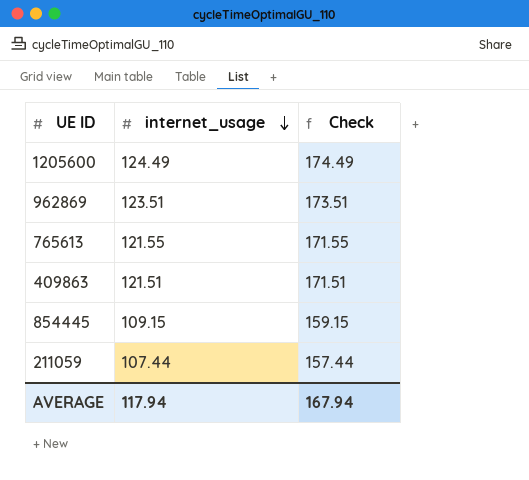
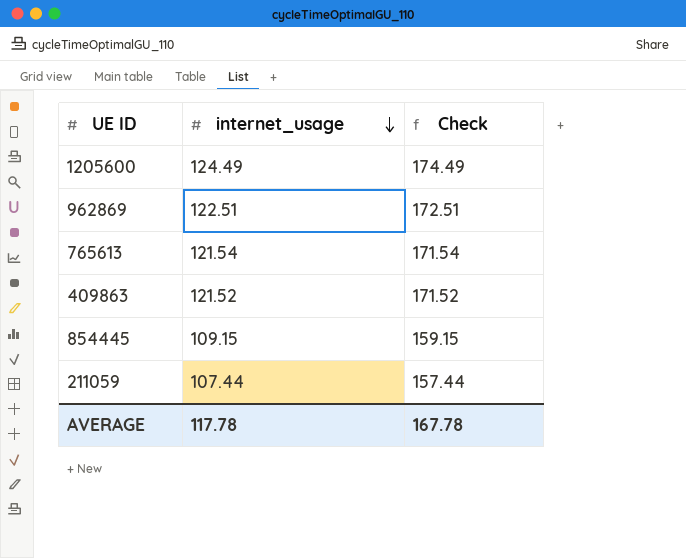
962869 | internet_usage: 123.51 -> 122.51
962869 | Check: 173.51 -> 172.51
765613 | internet_usage: 121.55 -> 121.54
765613 | Check: 171.55 -> 171.54
409863 | internet_usage: 121.51 -> 121.52
409863 | Check: 171.51 -> 171.52
AVERAGE | internet_usage: 117.94 -> 117.78
AVERAGE | Check: 167.94 -> 167.78

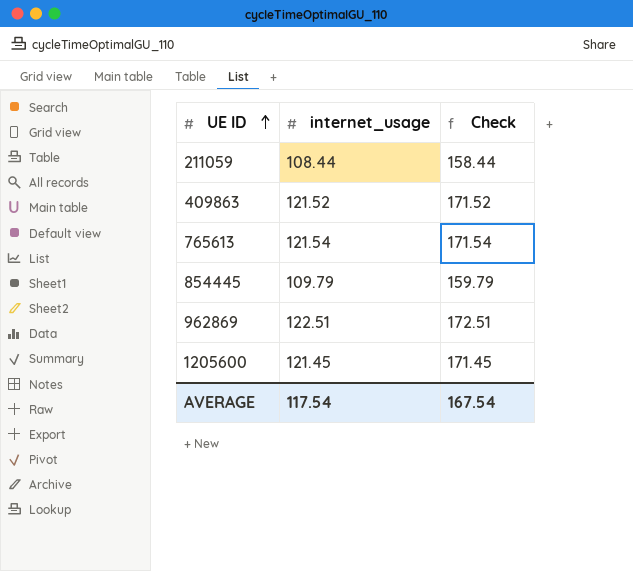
row order: internet_usage descending -> UE ID ascending
211059 | internet_usage: 107.44 -> 108.44
211059 | Check: 157.44 -> 158.44
854445 | internet_usage: 109.15 -> 109.79
854445 | Check: 159.15 -> 159.79
1205600 | internet_usage: 124.49 -> 121.45
1205600 | Check: 174.49 -> 171.45
AVERAGE | internet_usage: 117.78 -> 117.54
AVERAGE | Check: 167.78 -> 167.54

